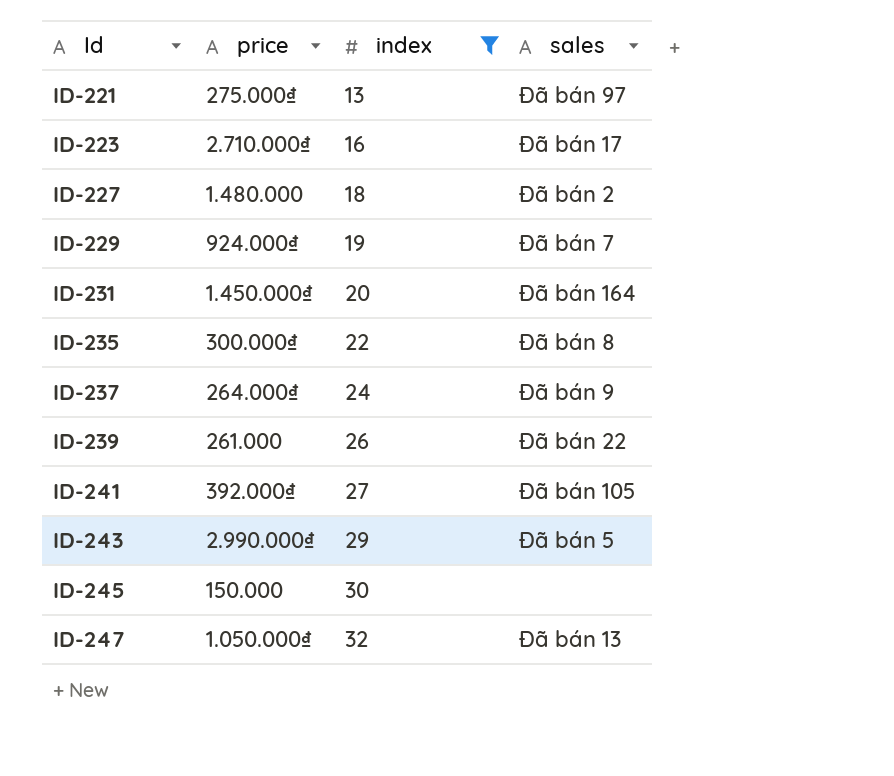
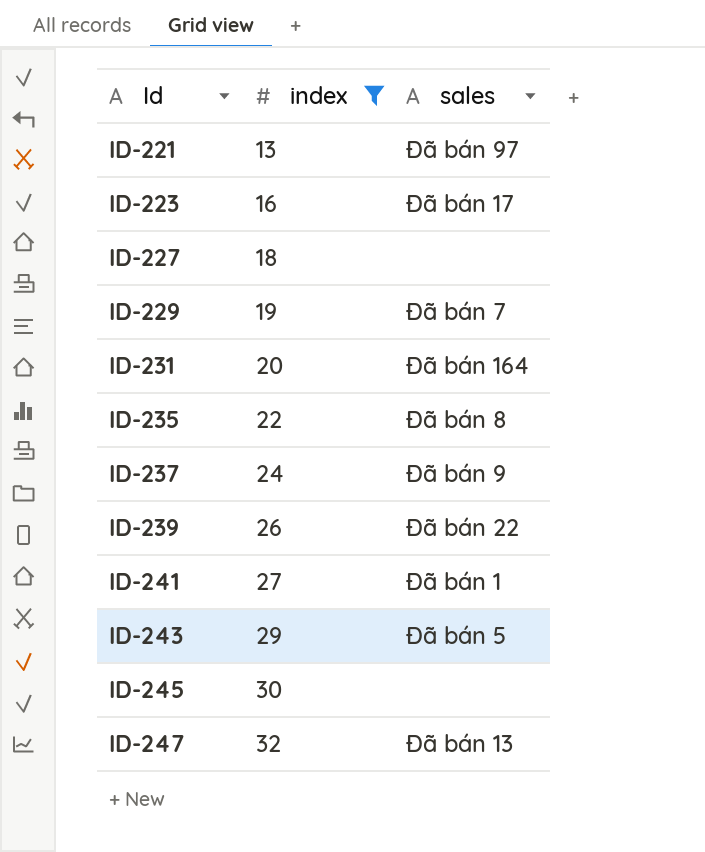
column price | position: 2 -> none
ID-227 | sales: Đã bán 2 -> none
ID-241 | sales: Đã bán 105 -> Đã bán 1

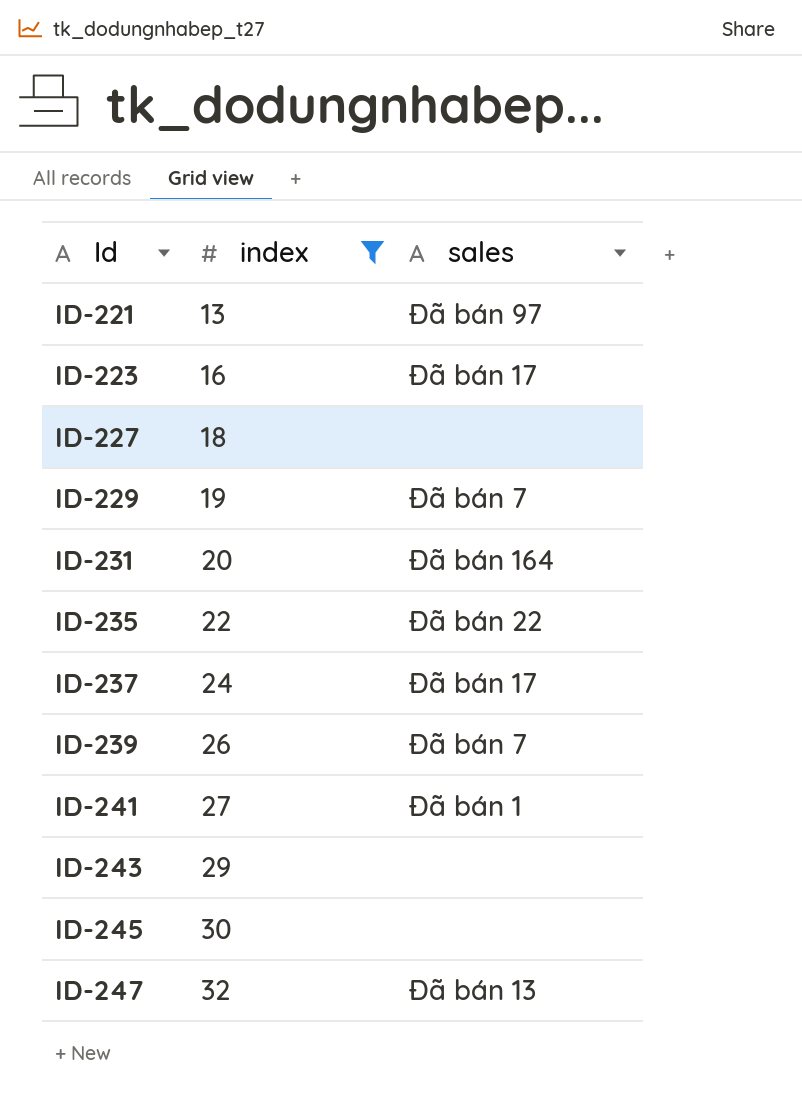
ID-235 | sales: Đã bán 8 -> Đã bán 22
ID-237 | sales: Đã bán 9 -> Đã bán 17
ID-239 | sales: Đã bán 22 -> Đã bán 7
ID-243 | sales: Đã bán 5 -> none

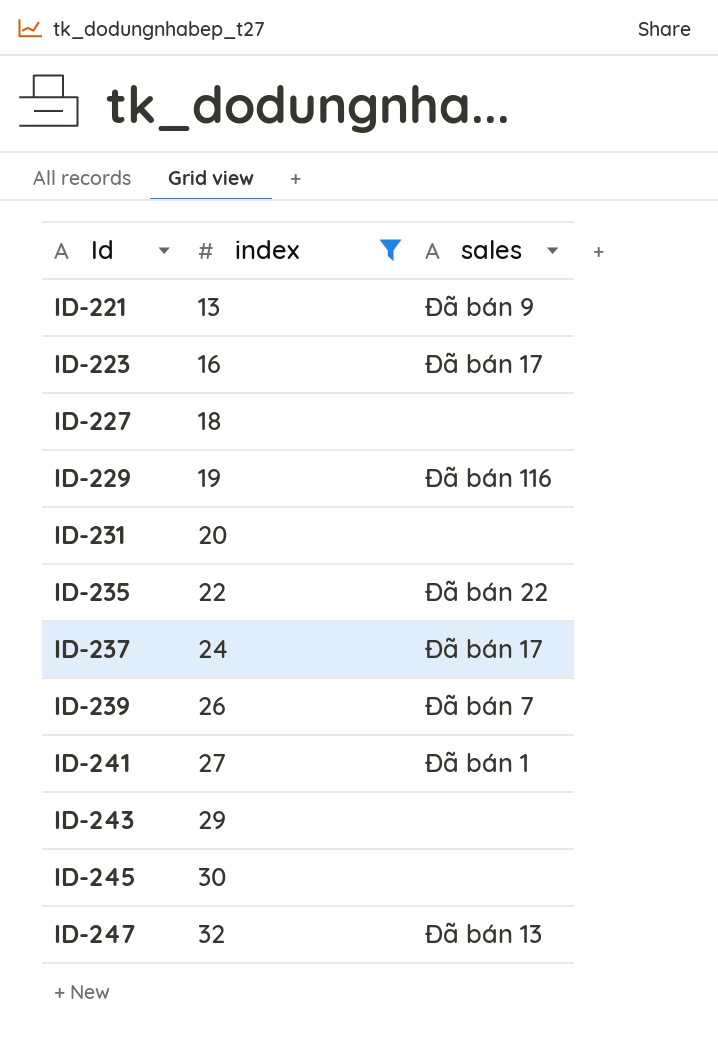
ID-221 | sales: Đã bán 97 -> Đã bán 9
ID-229 | sales: Đã bán 7 -> Đã bán 116
ID-231 | sales: Đã bán 164 -> none

